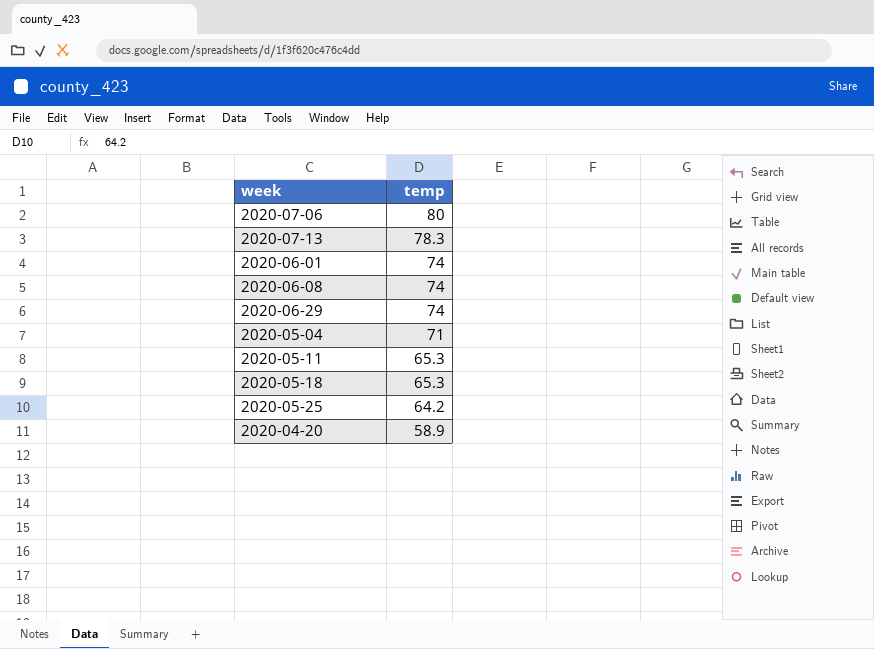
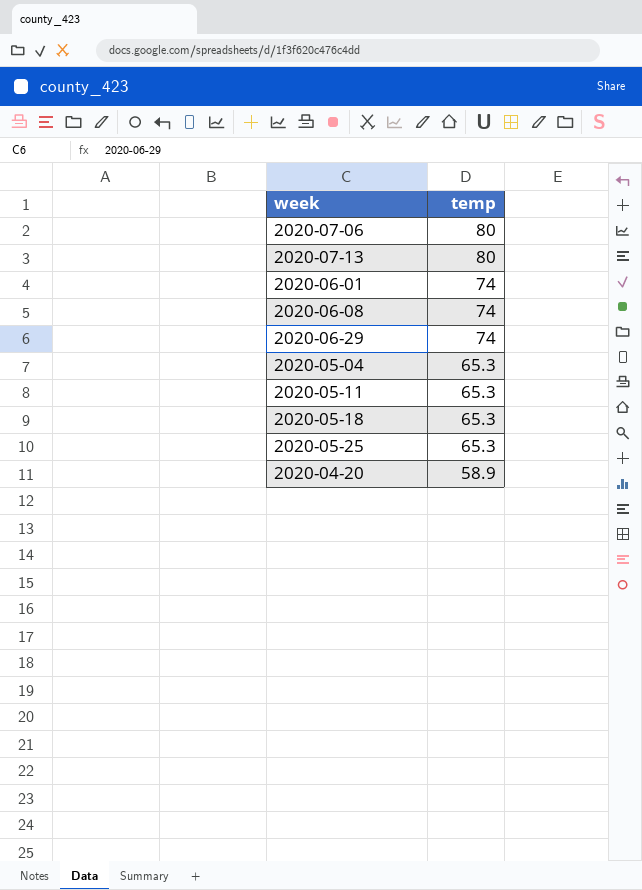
2020-07-13 | temp: 78.3 -> 80
2020-05-04 | temp: 71 -> 65.3
2020-05-25 | temp: 64.2 -> 65.3

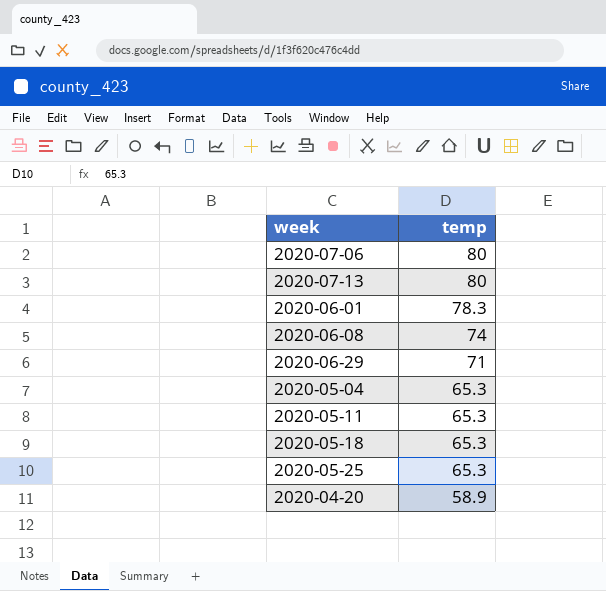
2020-06-01 | temp: 74 -> 78.3
2020-06-29 | temp: 74 -> 71

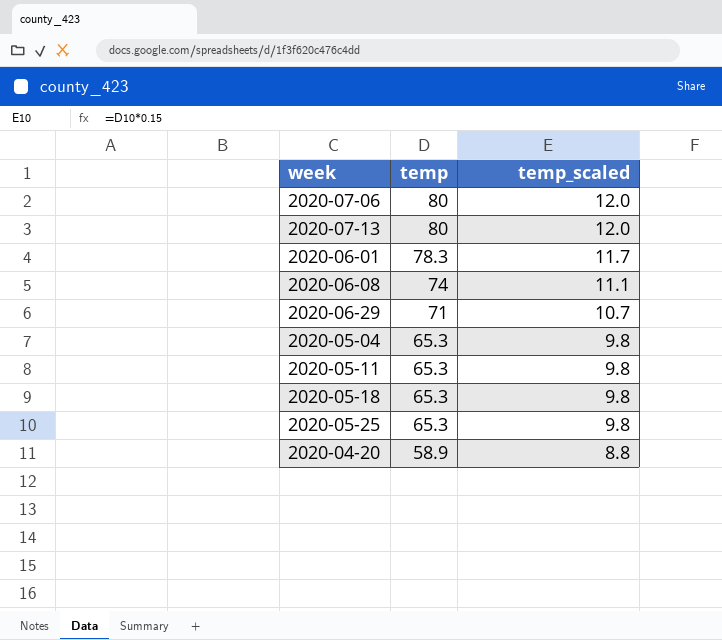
column temp_scaled | formula: none -> [temp] * 0.15

